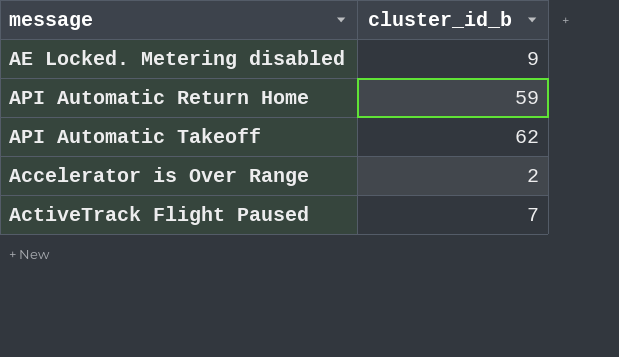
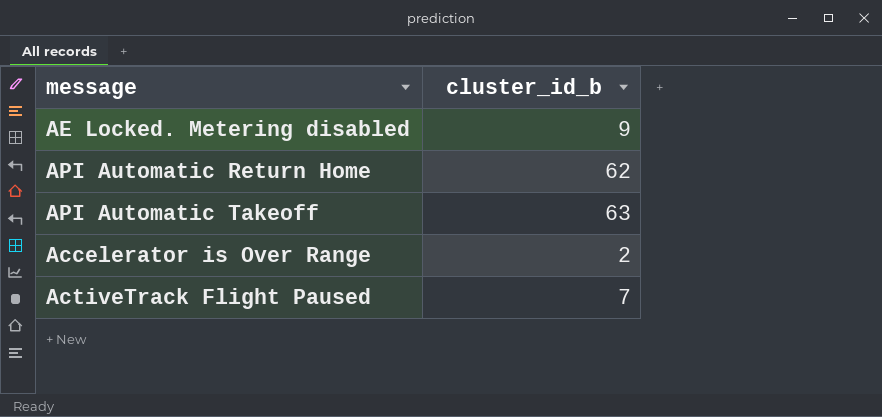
API Automatic Return Home | cluster_id_b: 59 -> 62
API Automatic Takeoff | cluster_id_b: 62 -> 63

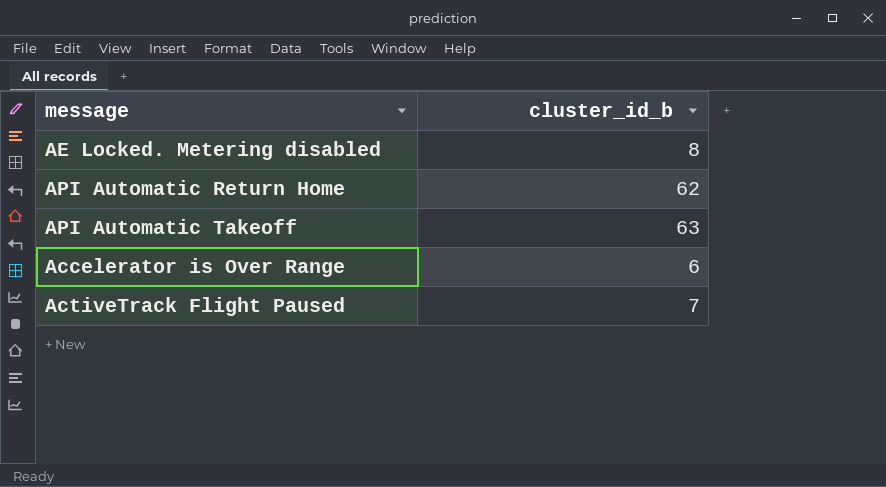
AE Locked. Metering disabled | cluster_id_b: 9 -> 8
Accelerator is Over Range | cluster_id_b: 2 -> 6

